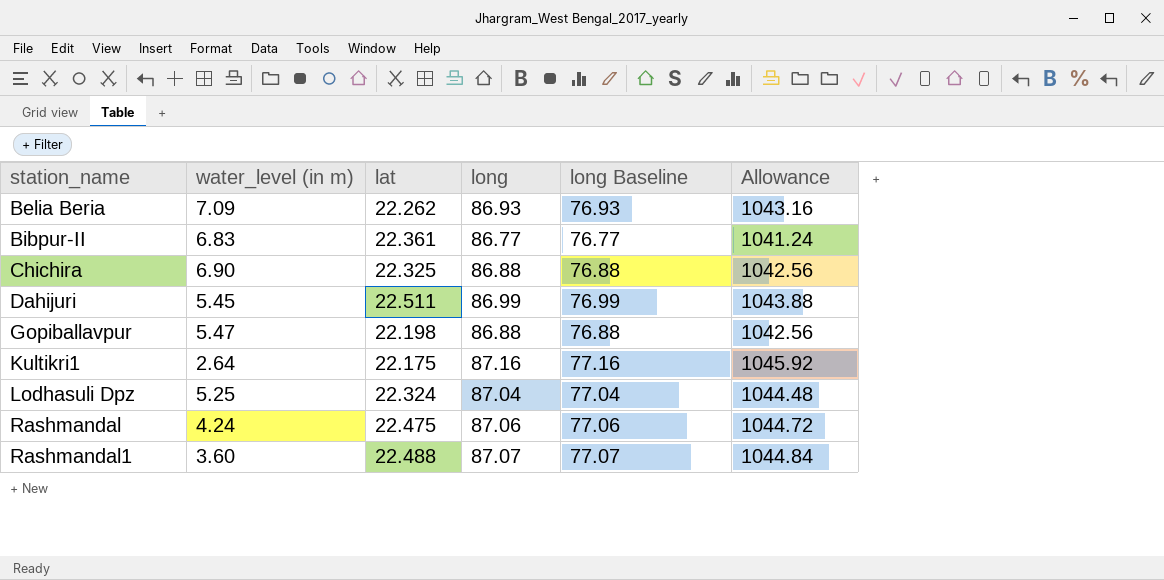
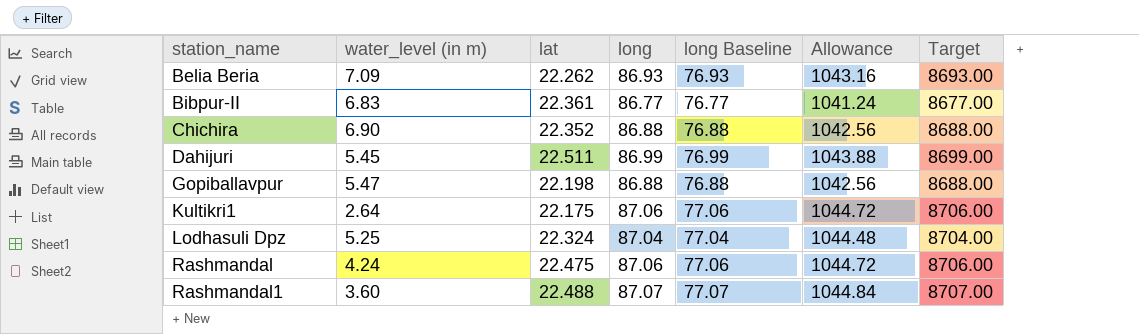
column Target | formula: none -> [long] * 100
Chichira | lat: 22.325 -> 22.352
Kultikri1 | long: 87.16 -> 87.06
Kultikri1 | long Baseline: 77.16 -> 77.06
Kultikri1 | Allowance: 1045.92 -> 1044.72

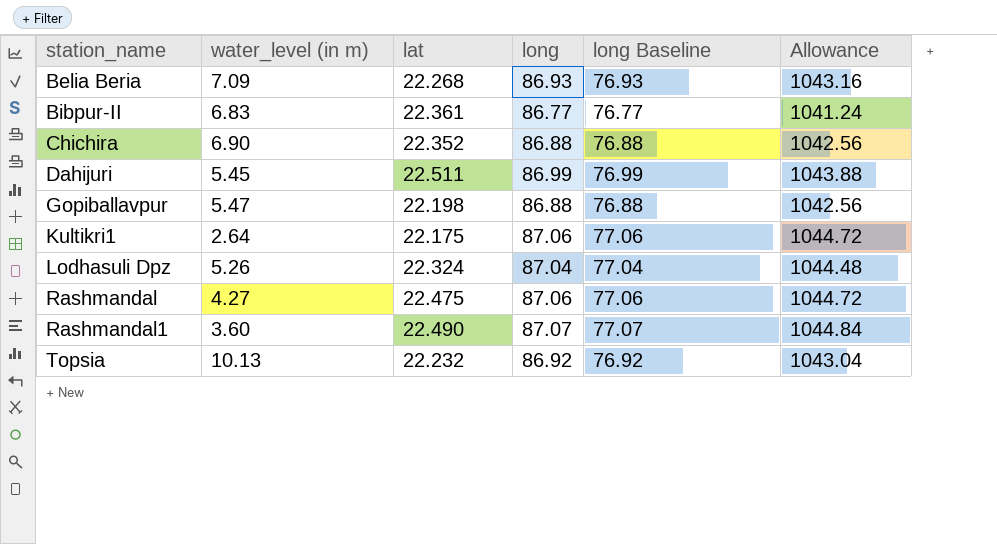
column Target | formula: [long] * 100 -> none
Belia Beria | lat: 22.262 -> 22.268
Lodhasuli Dpz | water_level (in m): 5.25 -> 5.26
Rashmandal | water_level (in m): 4.24 -> 4.27
Rashmandal1 | lat: 22.488 -> 22.490
row Topsia: none -> 10.13 | 22.232 | 86.92 | 76.92 | 1043.04

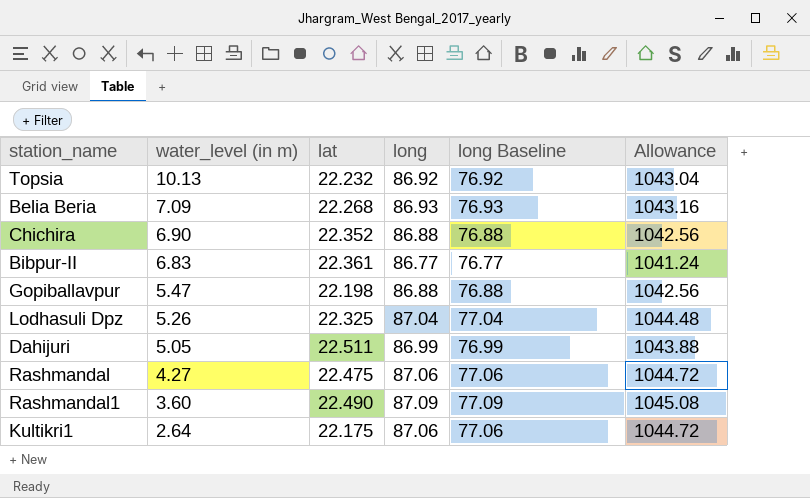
row order: station_name ascending -> water_level (in m) descending
Lodhasuli Dpz | lat: 22.324 -> 22.325
Dahijuri | water_level (in m): 5.45 -> 5.05
Rashmandal1 | long: 87.07 -> 87.09
Rashmandal1 | long Baseline: 77.07 -> 77.09
Rashmandal1 | Allowance: 1044.84 -> 1045.08

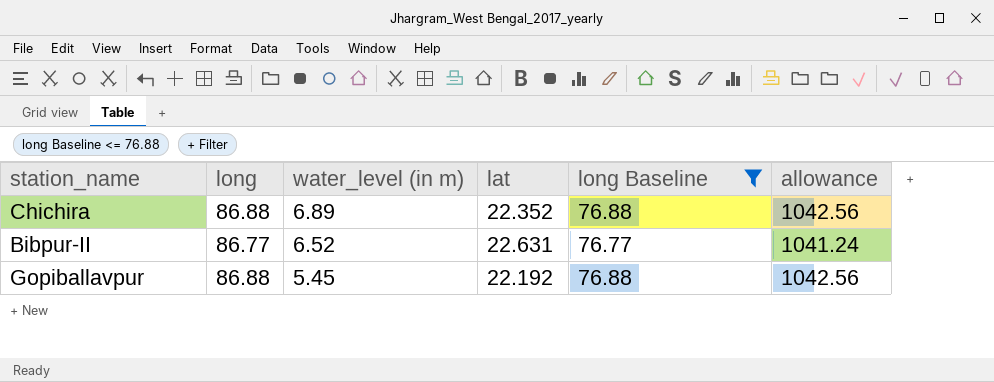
filter: none -> long Baseline <= 76.88
column long | position: 4 -> 2
column name: Allowance -> allowance
Chichira | water_level (in m): 6.90 -> 6.89
Bibpur-II | water_level (in m): 6.83 -> 6.52
Bibpur-II | lat: 22.361 -> 22.631
Gopiballavpur | water_level (in m): 5.47 -> 5.45
Gopiballavpur | lat: 22.198 -> 22.192

